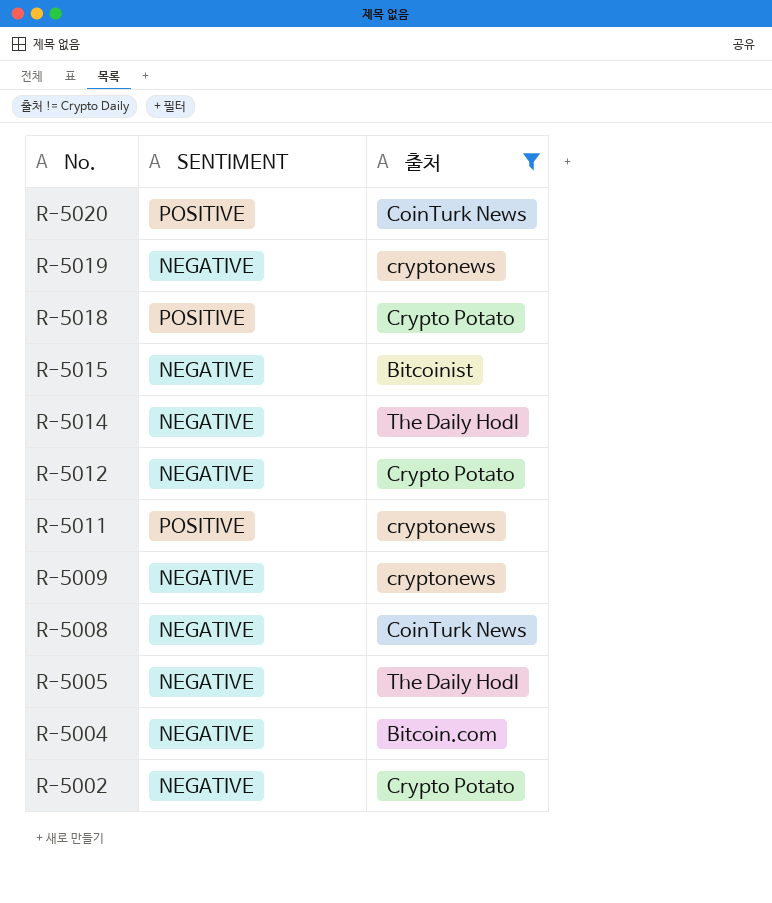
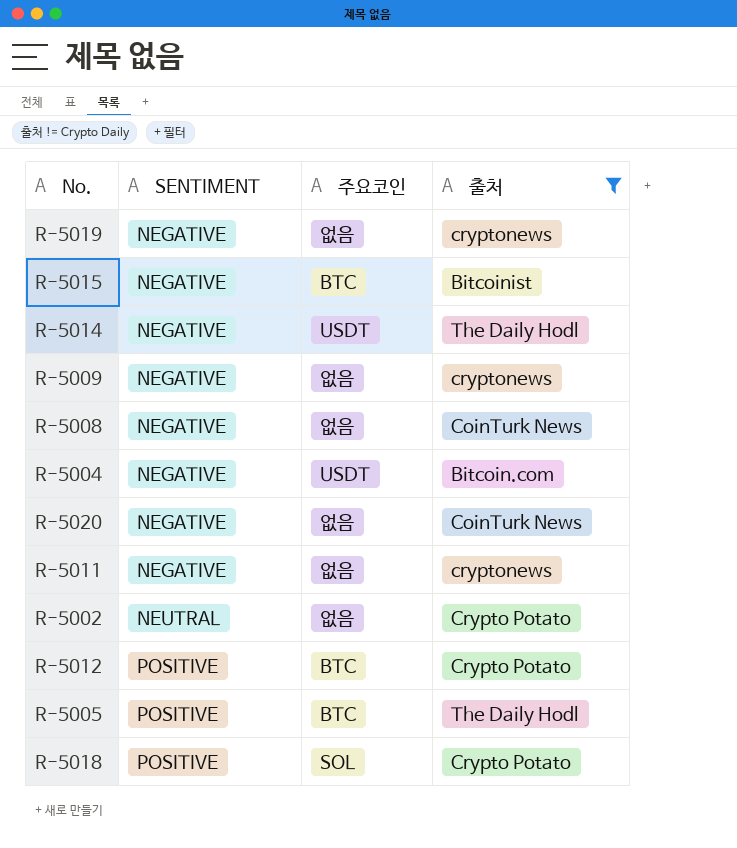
row order: No. descending -> SENTIMENT ascending
column 주요코인 | position: none -> 3
R-5020 | SENTIMENT: POSITIVE -> NEGATIVE
R-5011 | SENTIMENT: POSITIVE -> NEGATIVE
R-5002 | SENTIMENT: NEGATIVE -> NEUTRAL
R-5012 | SENTIMENT: NEGATIVE -> POSITIVE
R-5005 | SENTIMENT: NEGATIVE -> POSITIVE

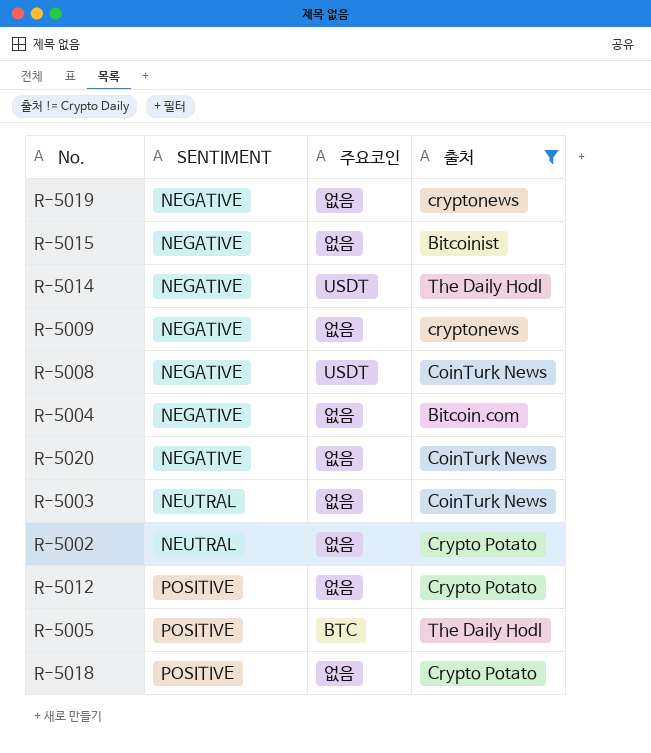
row R-5011: NEGATIVE | 없음 | cryptonews -> none
R-5015 | 주요코인: BTC -> 없음
R-5008 | 주요코인: 없음 -> USDT
R-5004 | 주요코인: USDT -> 없음
row R-5003: none -> NEUTRAL | 없음 | CoinTurk News
R-5012 | 주요코인: BTC -> 없음
R-5018 | 주요코인: SOL -> 없음

